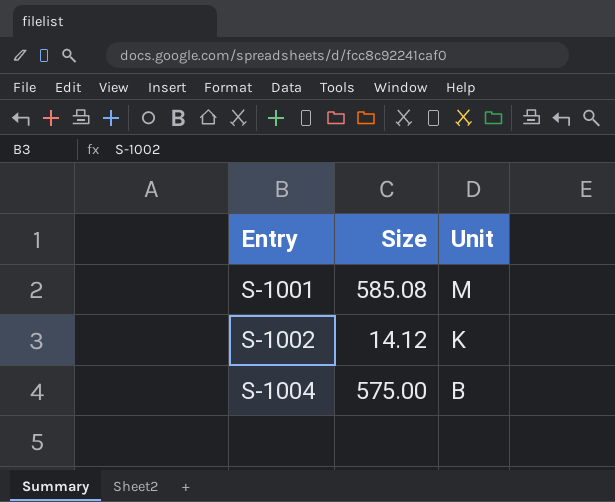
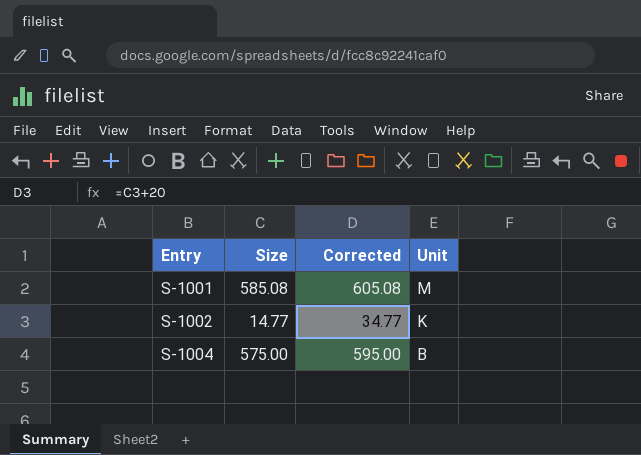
column Corrected | formula: none -> [Size] + 20
S-1002 | Size: 14.12 -> 14.77

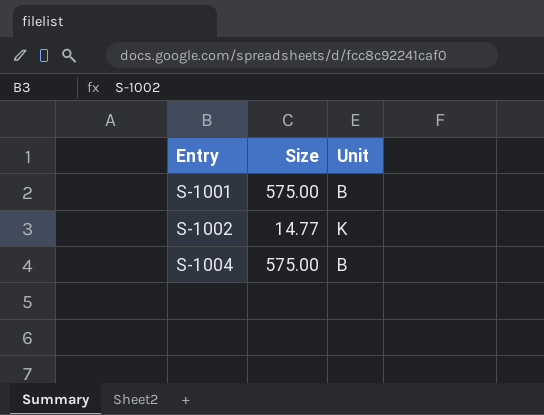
column Corrected | formula: [Size] + 20 -> none
S-1001 | Size: 585.08 -> 575.00
S-1001 | Unit: M -> B

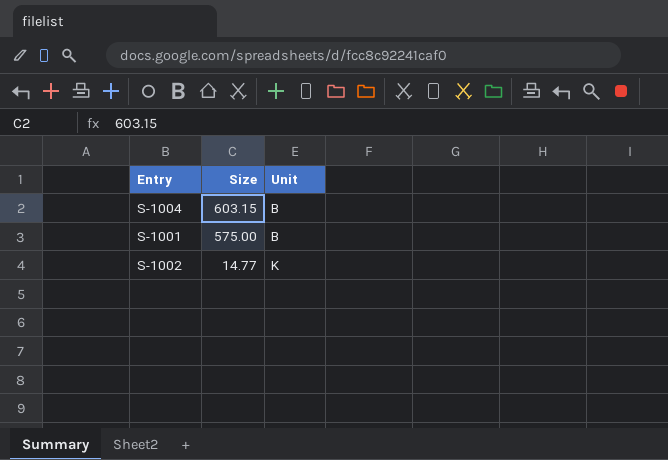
row order: Entry ascending -> Size descending
S-1004 | Size: 575.00 -> 603.15

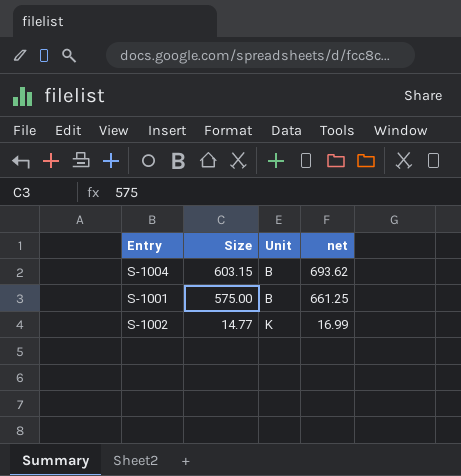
column net | formula: none -> [Size] * 1.15

